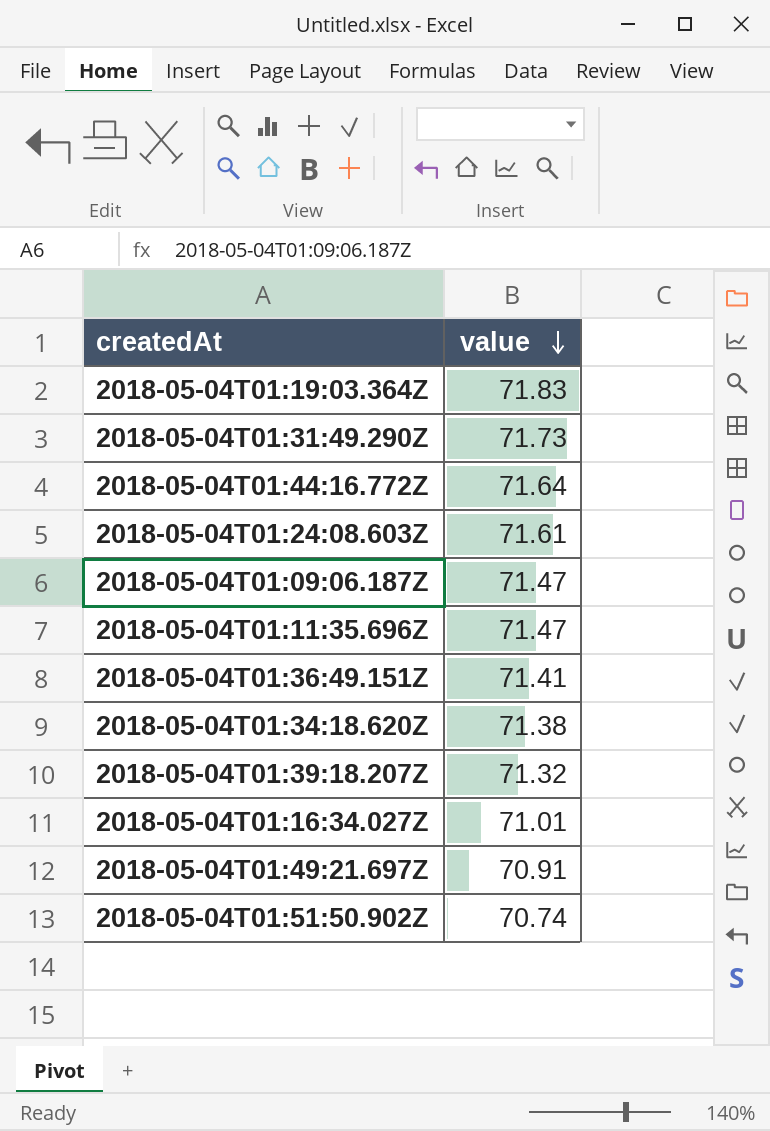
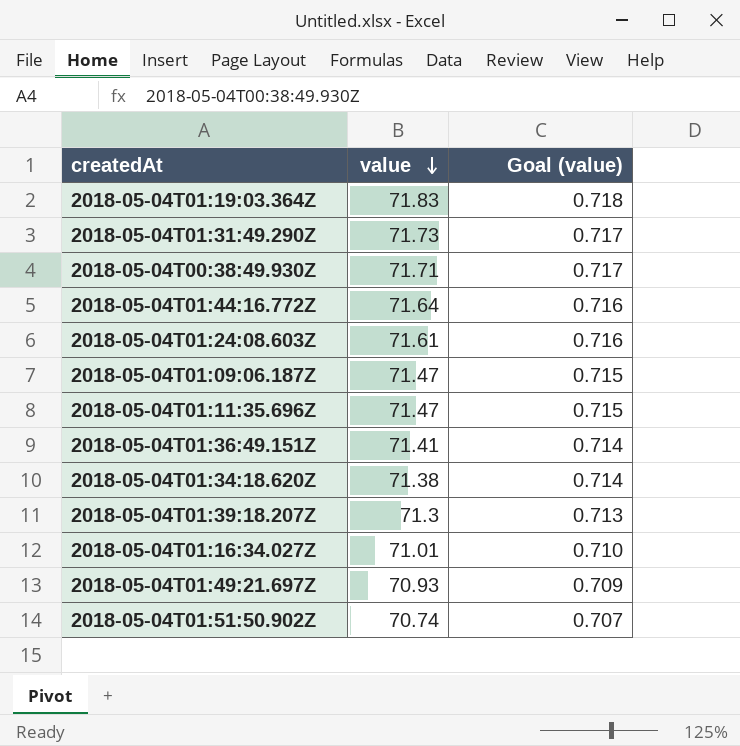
column Goal (value) | formula: none -> [value] * 0.01
row 2018-05-04T00:38:49.930Z: none -> 71.71 | 0.717
2018-05-04T01:39:18.207Z | value: 71.32 -> 71.3
2018-05-04T01:49:21.697Z | value: 70.91 -> 70.93

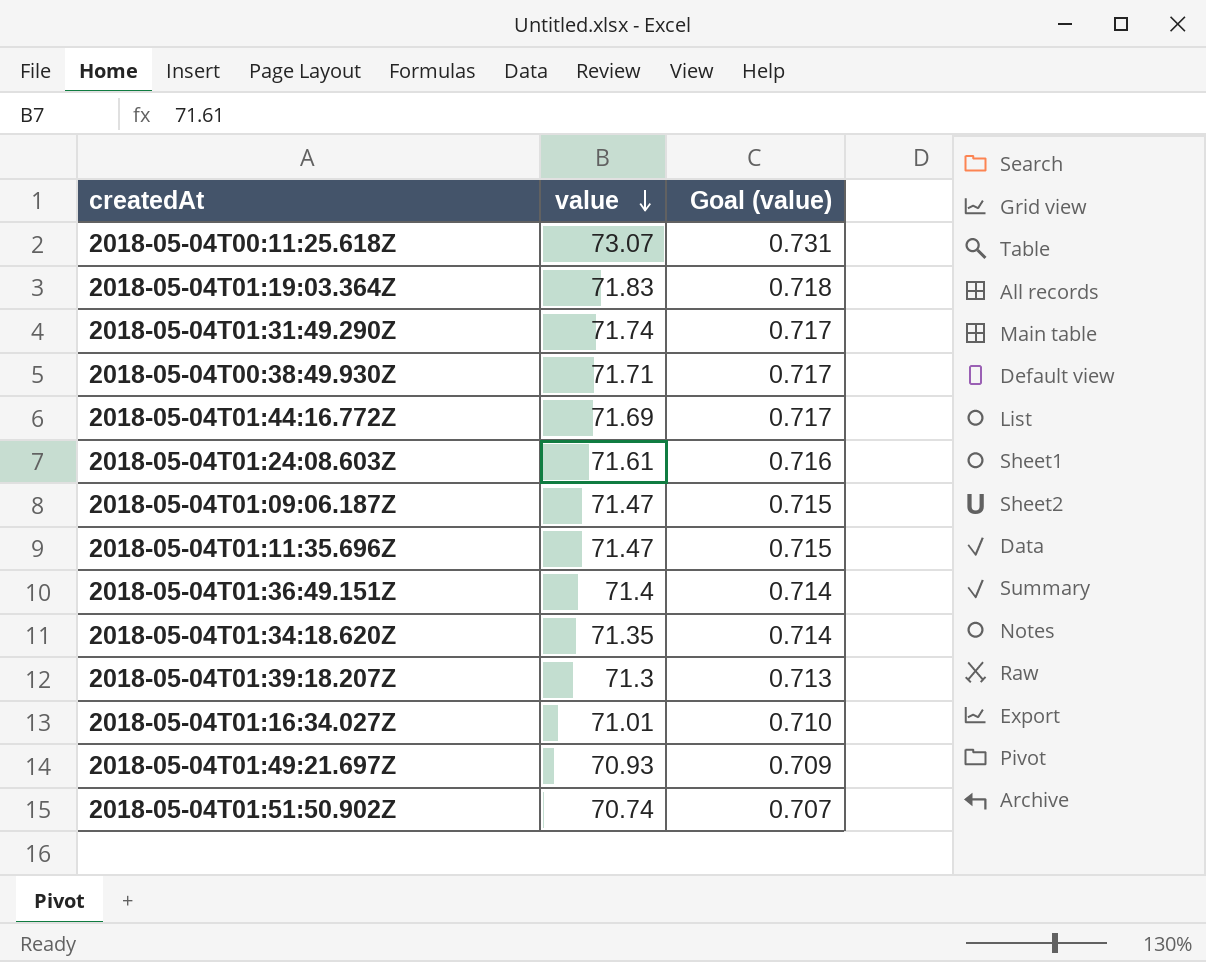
row 2018-05-04T00:11:25.618Z: none -> 73.07 | 0.731
2018-05-04T01:31:49.290Z | value: 71.73 -> 71.74
2018-05-04T01:44:16.772Z | value: 71.64 -> 71.69
2018-05-04T01:44:16.772Z | Goal (value): 0.716 -> 0.717
2018-05-04T01:36:49.151Z | value: 71.41 -> 71.4
2018-05-04T01:34:18.620Z | value: 71.38 -> 71.35

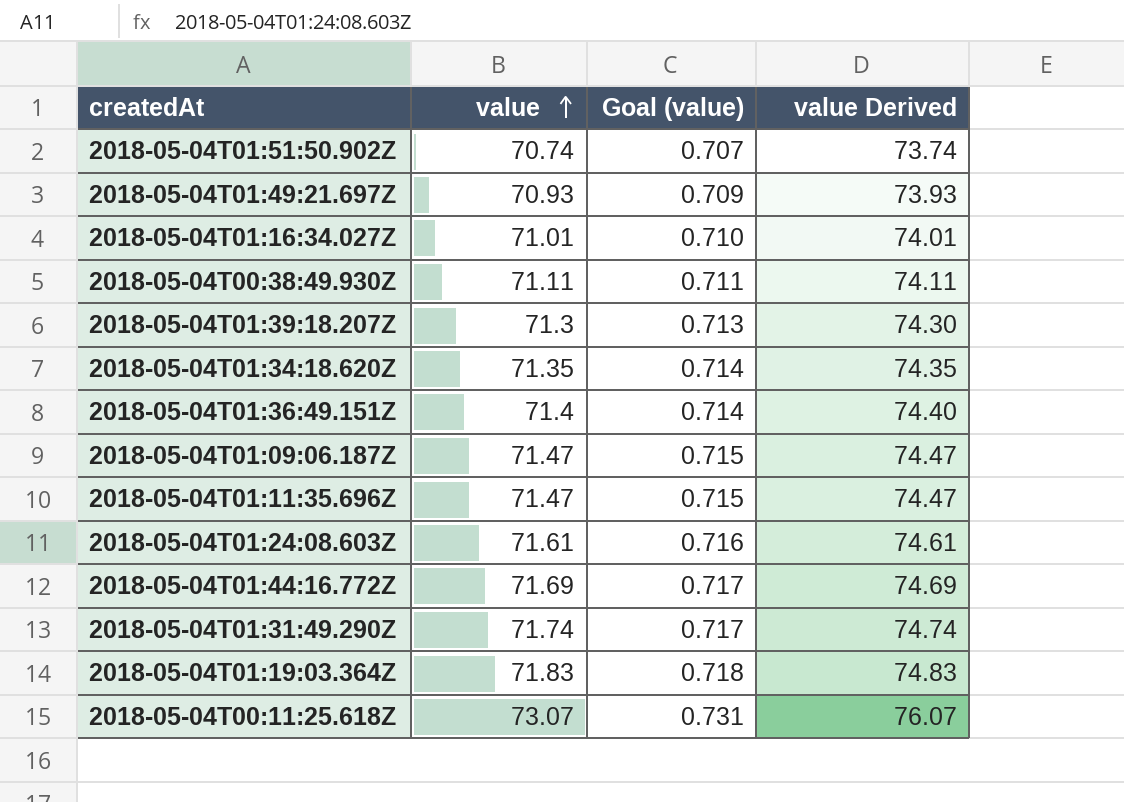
row order: value descending -> value ascending
column value Derived | formula: none -> [value] + 3
2018-05-04T00:38:49.930Z | value: 71.71 -> 71.11
2018-05-04T00:38:49.930Z | Goal (value): 0.717 -> 0.711

